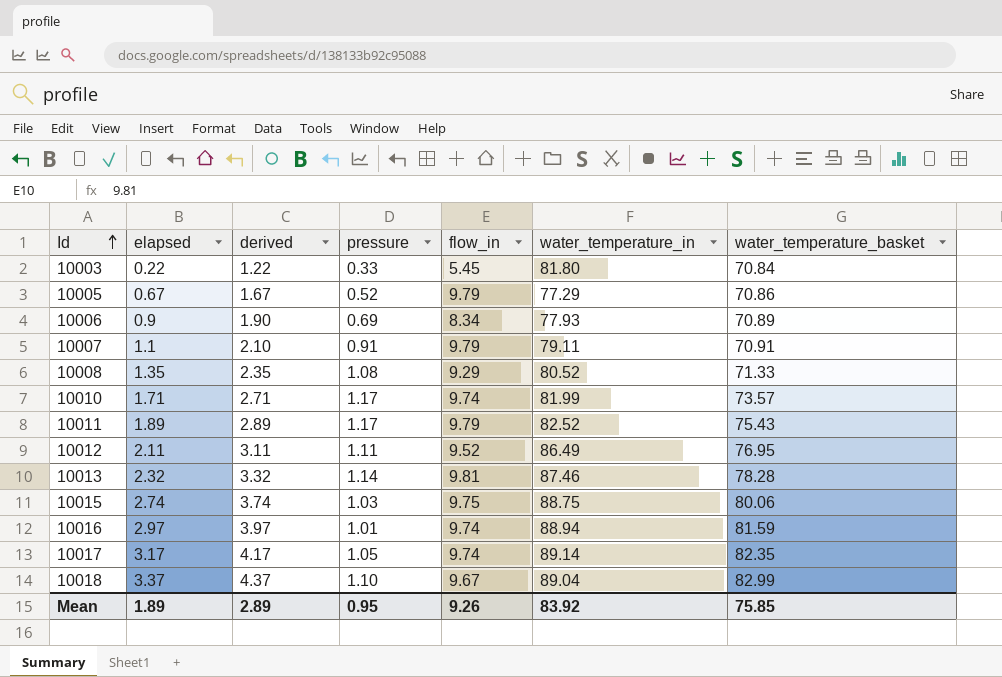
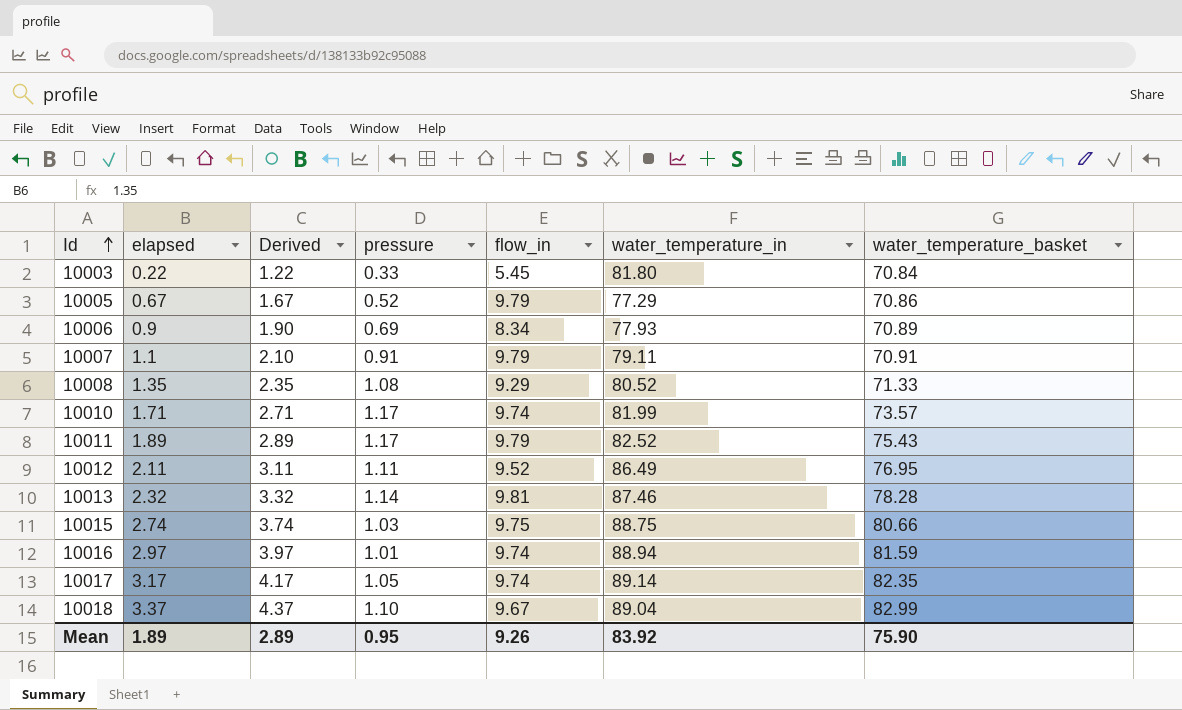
column name: derived -> Derived
10015 | water_temperature_basket: 80.06 -> 80.66
Mean | water_temperature_basket: 75.85 -> 75.90

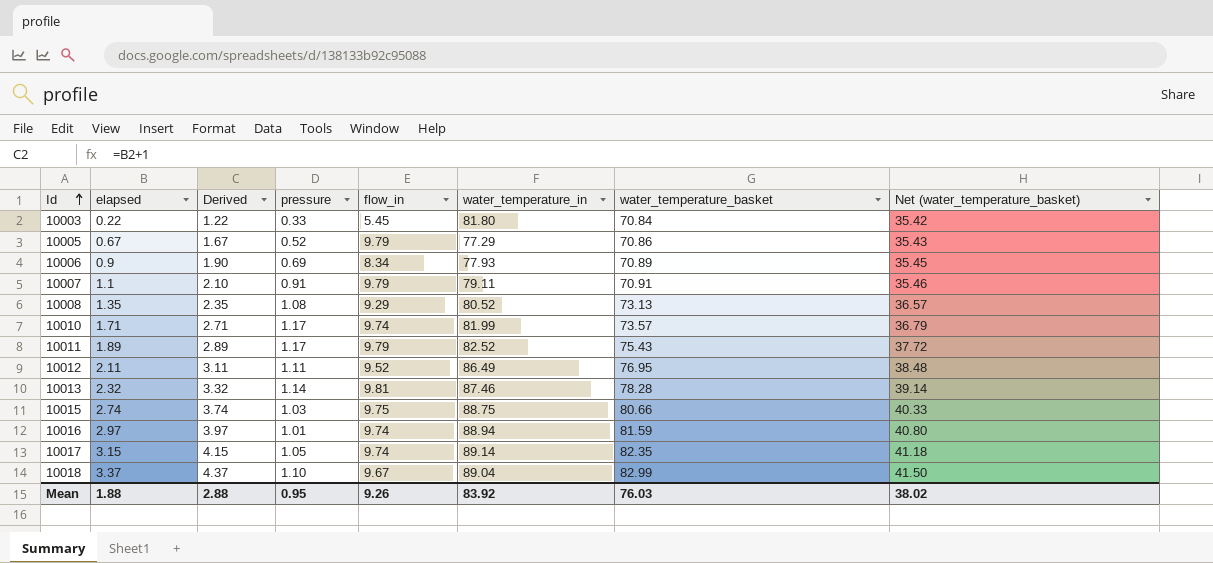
column Net (water_temperature_basket) | formula: none -> [water_temperature_basket] * 0.5
10008 | water_temperature_basket: 71.33 -> 73.13
10017 | elapsed: 3.17 -> 3.15
10017 | Derived: 4.17 -> 4.15
Mean | elapsed: 1.89 -> 1.88
Mean | Derived: 2.89 -> 2.88
Mean | water_temperature_basket: 75.90 -> 76.03

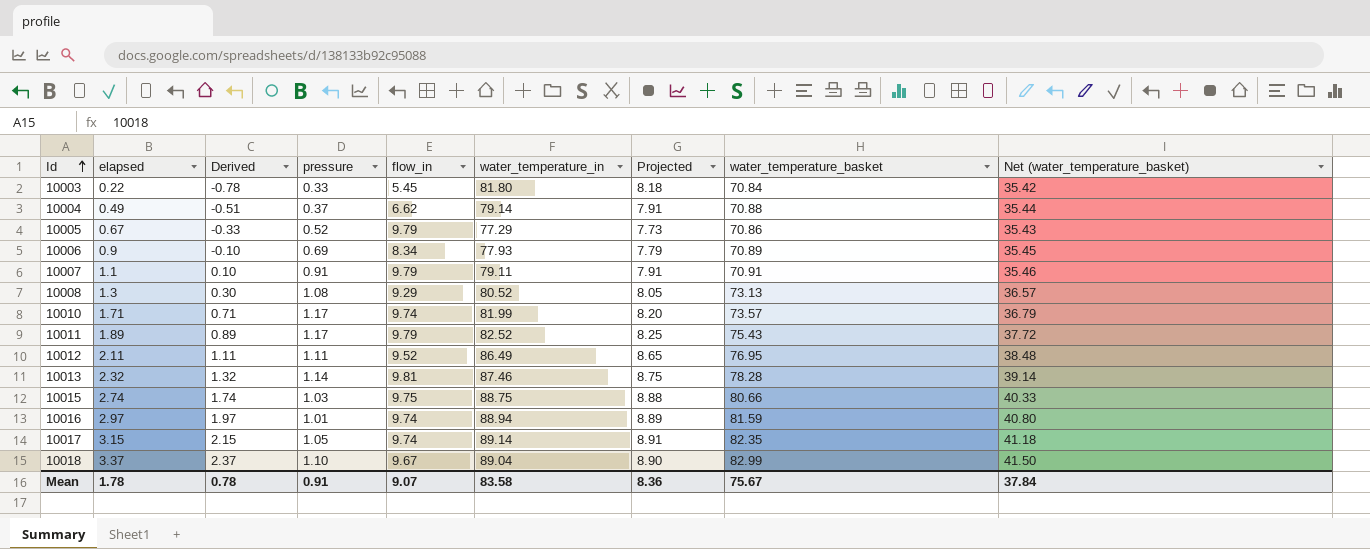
column Derived | formula: [elapsed] + 1 -> [elapsed] - 1
column Projected | formula: none -> [water_temperature_in] * 0.1
row 10004: none -> 0.49 | -0.51 | 0.37 | 6.62 | 79.14 | 7.91 | 70.88 | 35.44
10008 | elapsed: 1.35 -> 1.3
Mean | elapsed: 1.88 -> 1.78
Mean | Derived: 2.88 -> 0.78
Mean | pressure: 0.95 -> 0.91
Mean | flow_in: 9.26 -> 9.07
Mean | water_temperature_in: 83.92 -> 83.58
Mean | water_temperature_basket: 76.03 -> 75.67
Mean | Net (water_temperature_basket): 38.02 -> 37.84

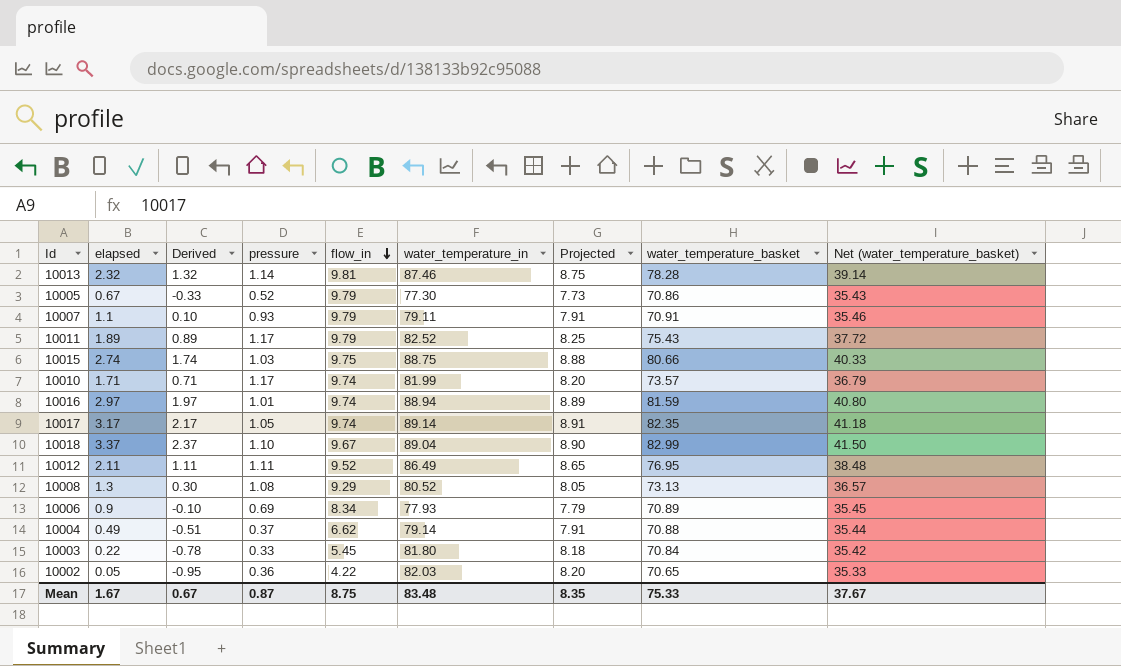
row order: Id ascending -> flow_in descending
10005 | water_temperature_in: 77.29 -> 77.30
10007 | pressure: 0.91 -> 0.93
10017 | elapsed: 3.15 -> 3.17
10017 | Derived: 2.15 -> 2.17
row 10002: none -> 0.05 | -0.95 | 0.36 | 4.22 | 82.03 | 8.20 | 70.65 | 35.33
Mean | elapsed: 1.78 -> 1.67
Mean | Derived: 0.78 -> 0.67
Mean | pressure: 0.91 -> 0.87
Mean | flow_in: 9.07 -> 8.75
Mean | water_temperature_in: 83.58 -> 83.48
Mean | Projected: 8.36 -> 8.35
Mean | water_temperature_basket: 75.67 -> 75.33
Mean | Net (water_temperature_basket): 37.84 -> 37.67

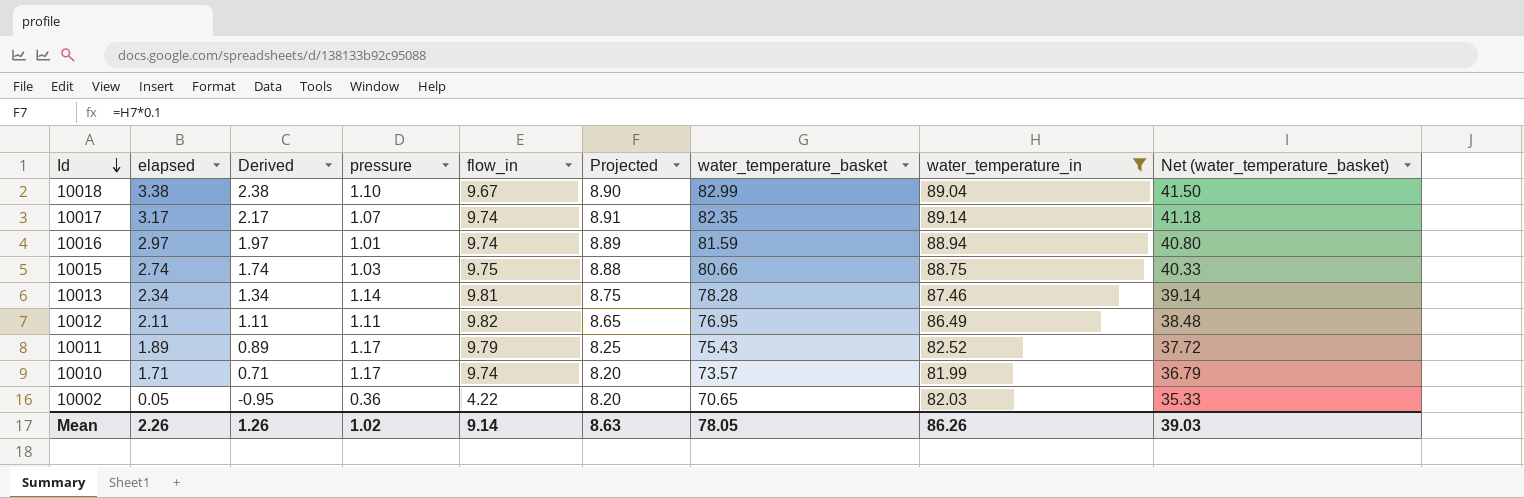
filter: none -> water_temperature_in >= 81.99
row order: flow_in descending -> Id descending
column water_temperature_in | position: 6 -> 8
10018 | elapsed: 3.37 -> 3.38
10018 | Derived: 2.37 -> 2.38
10017 | pressure: 1.05 -> 1.07
10013 | elapsed: 2.32 -> 2.34
10013 | Derived: 1.32 -> 1.34
10012 | flow_in: 9.52 -> 9.82
Mean | elapsed: 1.67 -> 2.26
Mean | Derived: 0.67 -> 1.26
Mean | pressure: 0.87 -> 1.02
Mean | flow_in: 8.75 -> 9.14
Mean | Projected: 8.35 -> 8.63
Mean | water_temperature_basket: 75.33 -> 78.05
Mean | water_temperature_in: 83.48 -> 86.26
Mean | Net (water_temperature_basket): 37.67 -> 39.03

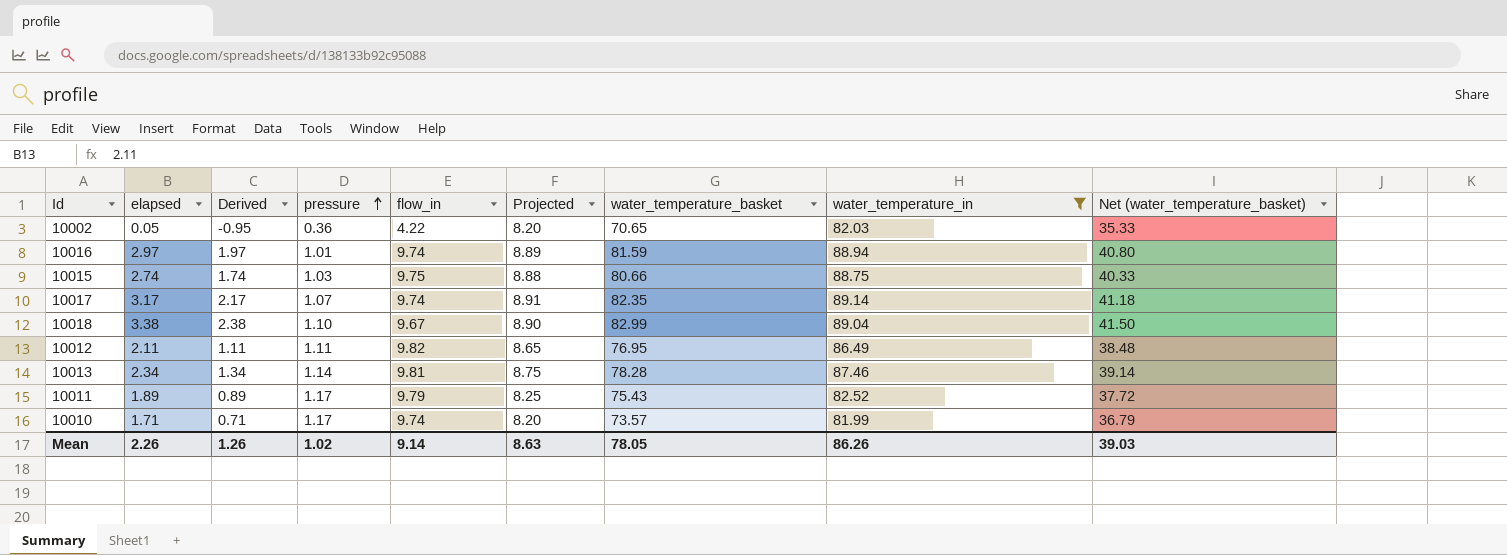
row order: Id descending -> pressure ascending

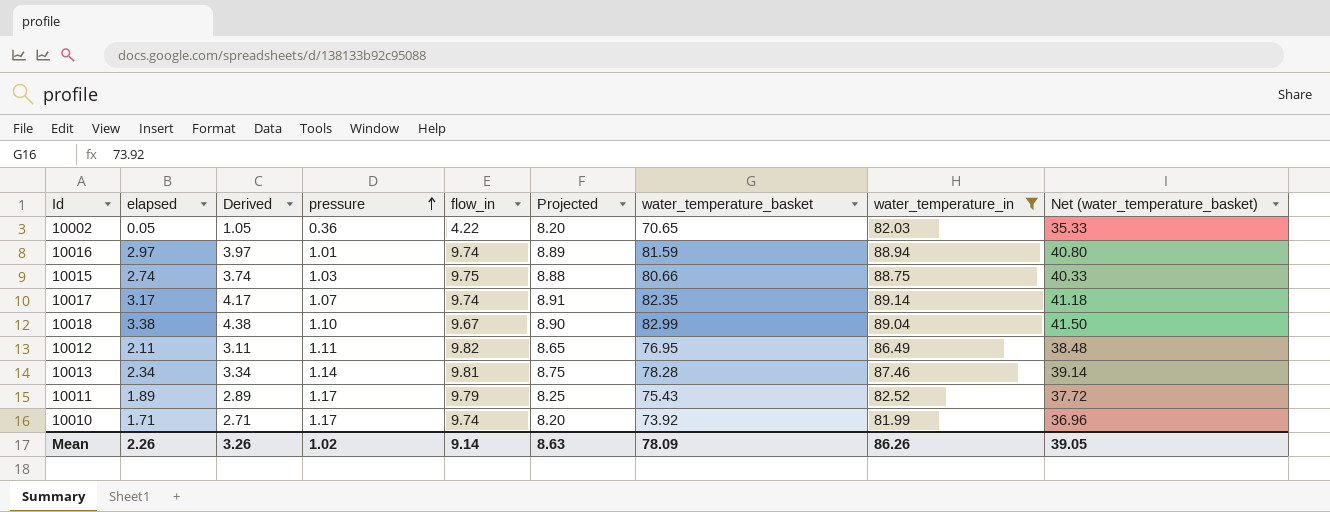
column Derived | formula: [elapsed] - 1 -> [elapsed] + 1
10010 | water_temperature_basket: 73.57 -> 73.92
10010 | Net (water_temperature_basket): 36.79 -> 36.96
Mean | Derived: 1.26 -> 3.26
Mean | water_temperature_basket: 78.05 -> 78.09
Mean | Net (water_temperature_basket): 39.03 -> 39.05

